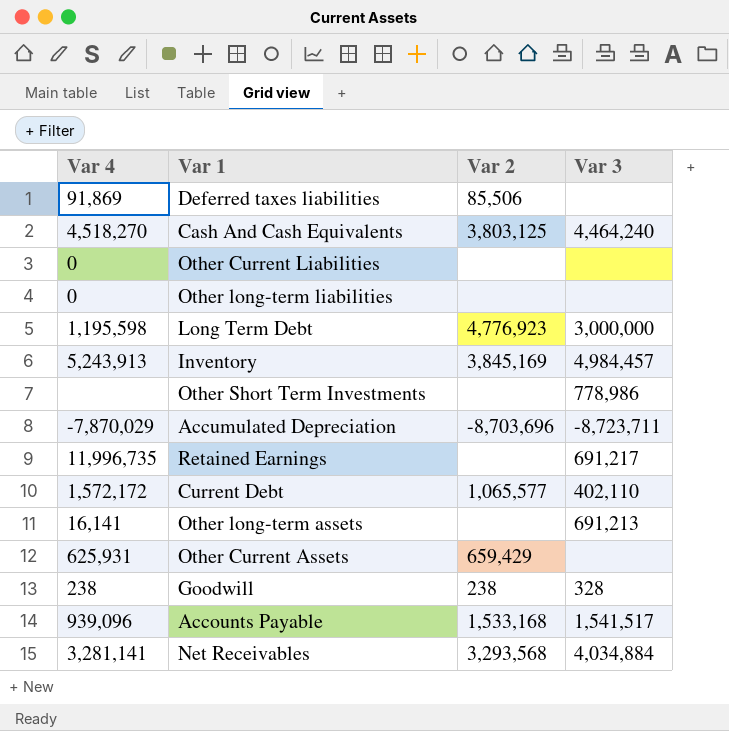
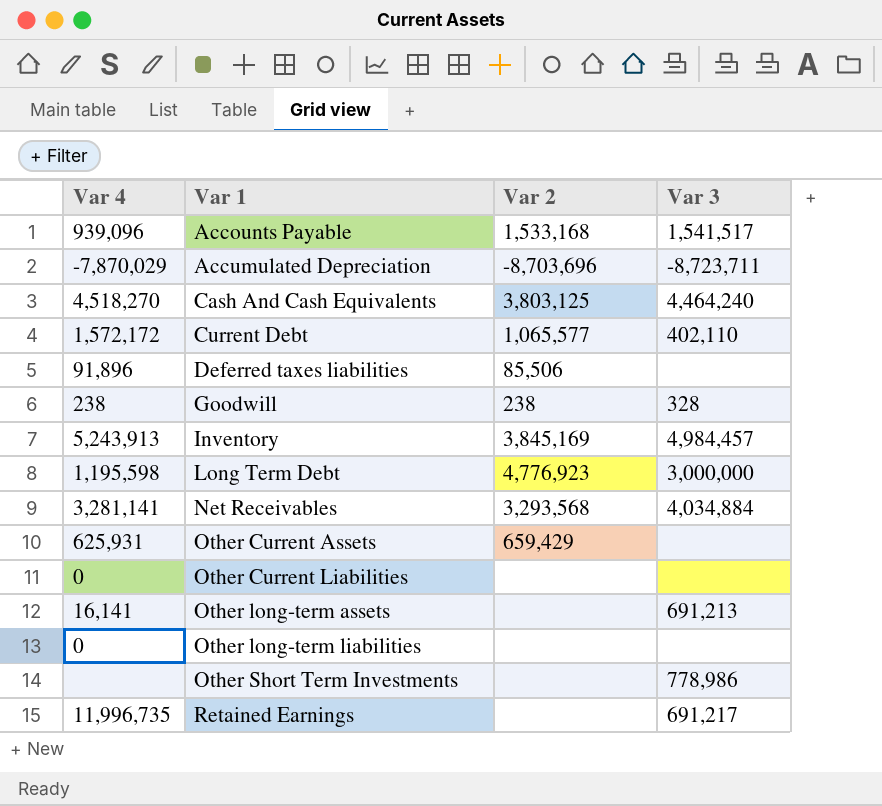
row order: none -> Var 1 ascending
Deferred taxes liabilities | Var 4: 91,869 -> 91,896

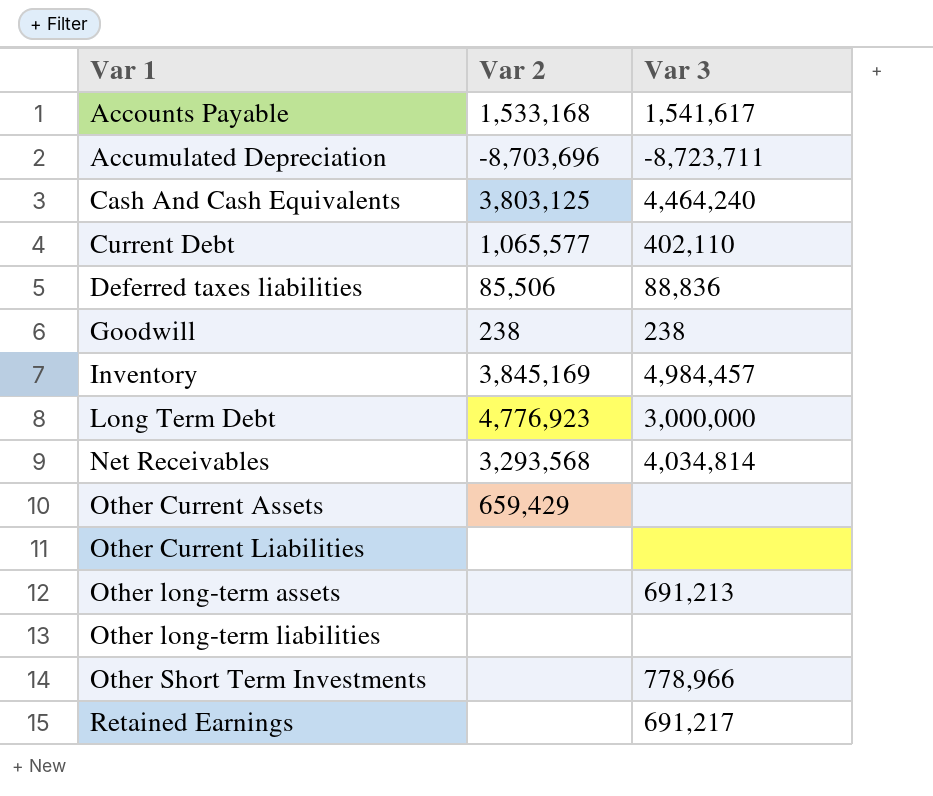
column Var 4 | position: 1 -> none
Accounts Payable | Var 3: 1,541,517 -> 1,541,617
Deferred taxes liabilities | Var 3: none -> 88,836
Goodwill | Var 3: 328 -> 238
Net Receivables | Var 3: 4,034,884 -> 4,034,814
Other Short Term Investments | Var 3: 778,986 -> 778,966

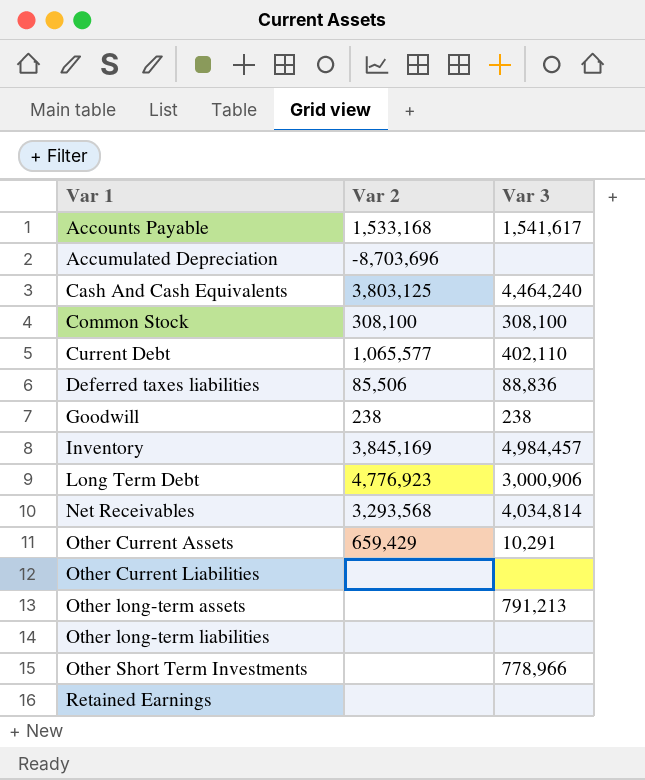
Accumulated Depreciation | Var 3: -8,723,711 -> none
row Common Stock: none -> 308,100 | 308,100
Long Term Debt | Var 3: 3,000,000 -> 3,000,906
Other Current Assets | Var 3: none -> 10,291
Other long-term assets | Var 3: 691,213 -> 791,213
Retained Earnings | Var 3: 691,217 -> none

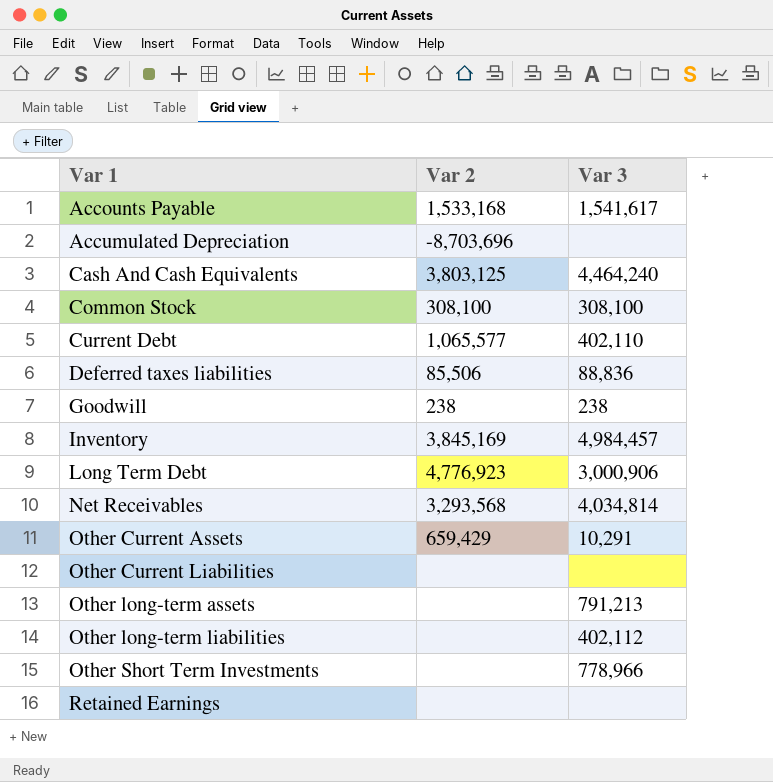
Other long-term liabilities | Var 3: none -> 402,112

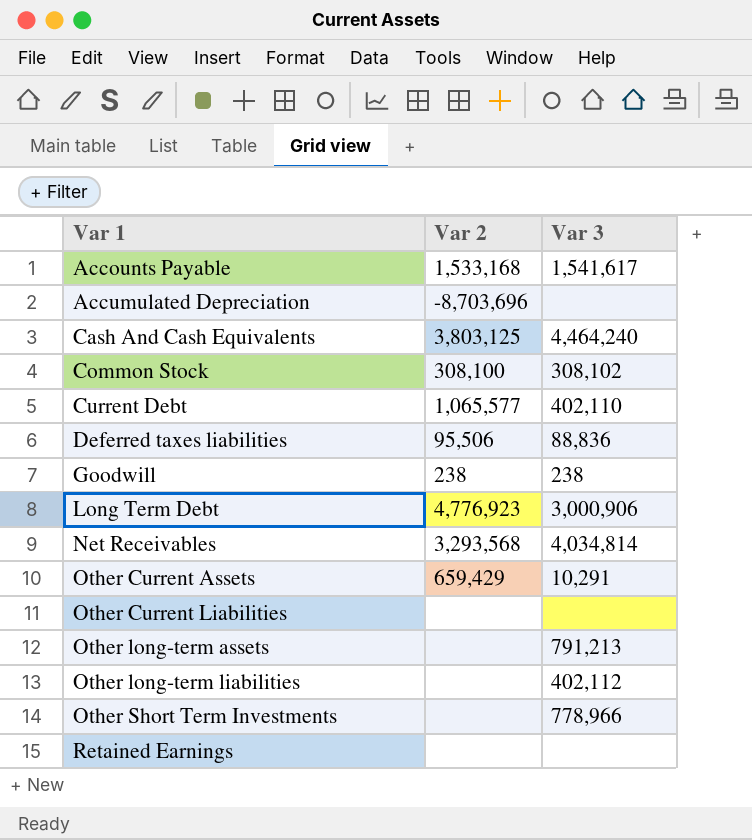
row Inventory: 3,845,169 | 4,984,457 -> none
Common Stock | Var 3: 308,100 -> 308,102
Deferred taxes liabilities | Var 2: 85,506 -> 95,506

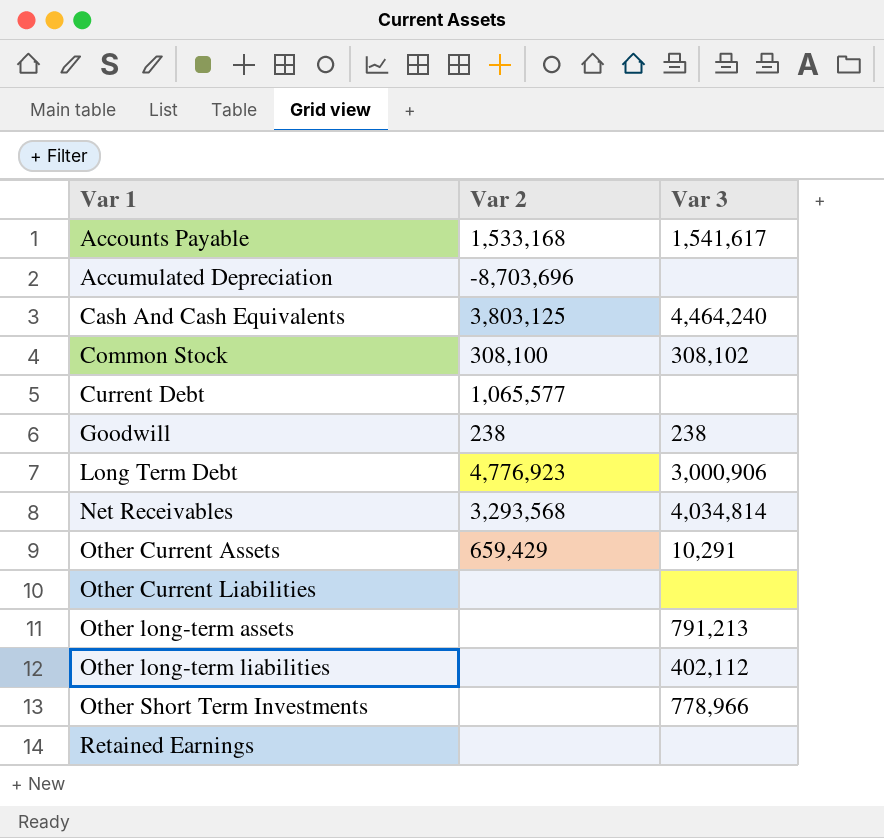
row Deferred taxes liabilities: 95,506 | 88,836 -> none
Current Debt | Var 3: 402,110 -> none

